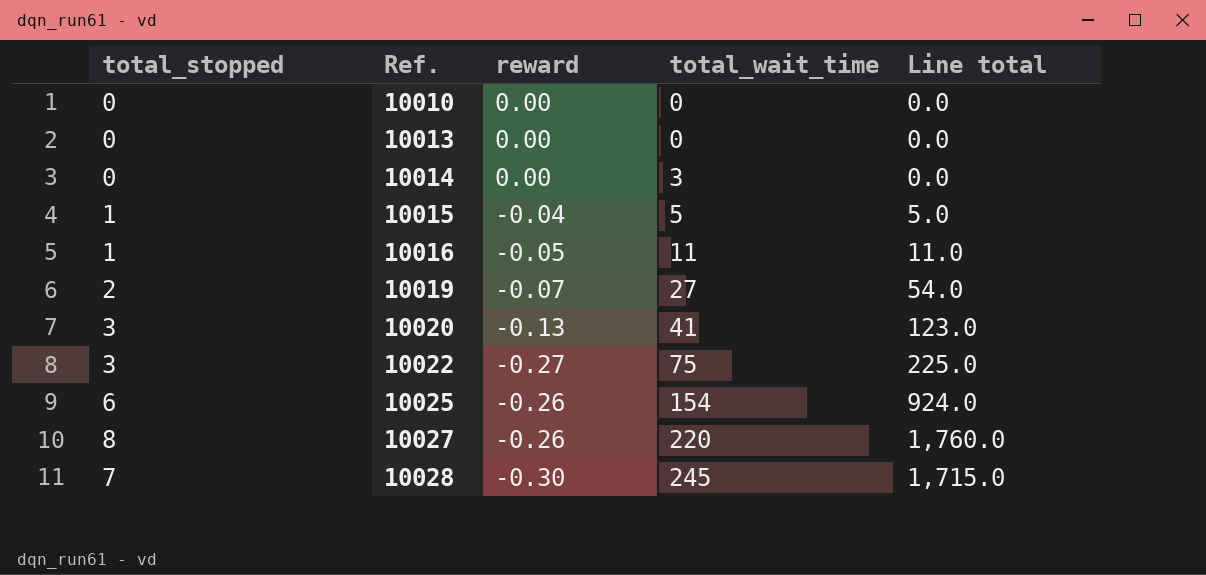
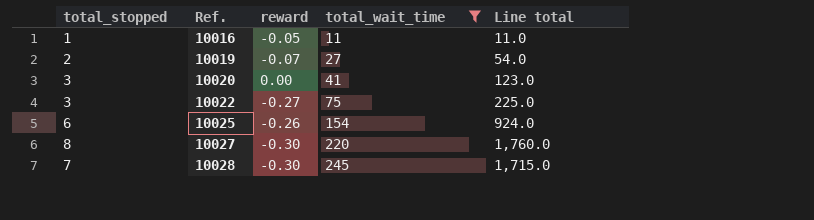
filter: none -> total_wait_time >= 11
10020 | reward: -0.13 -> 0.00
10027 | reward: -0.26 -> -0.30

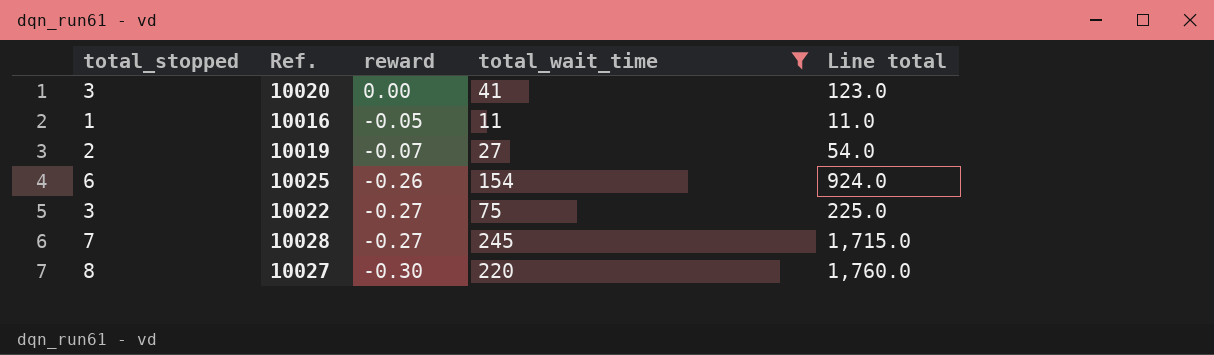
row order: Ref. ascending -> reward descending
10028 | reward: -0.30 -> -0.27

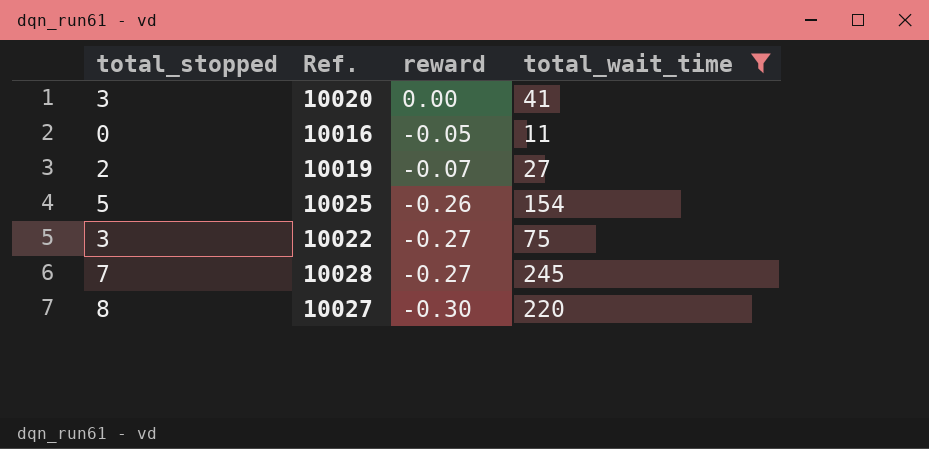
column Line total | formula: [total_stopped] * [total_wait_time] -> none
10016 | total_stopped: 1 -> 0
10025 | total_stopped: 6 -> 5

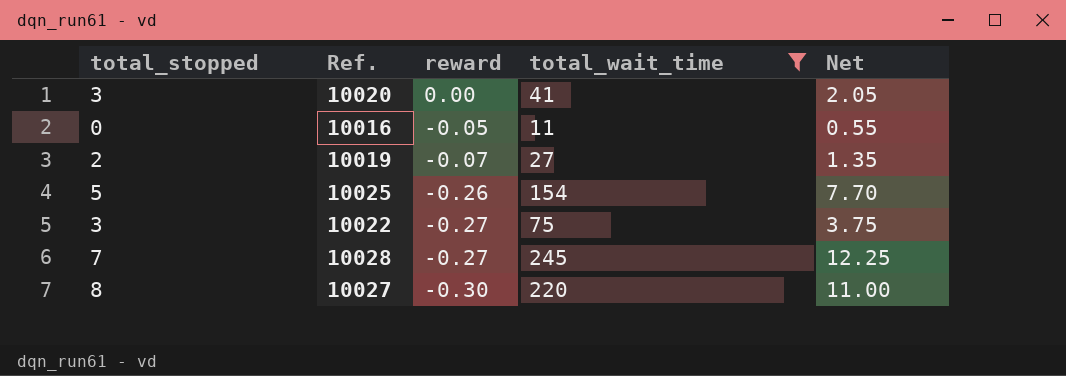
column Net | formula: none -> [total_wait_time] * 0.05

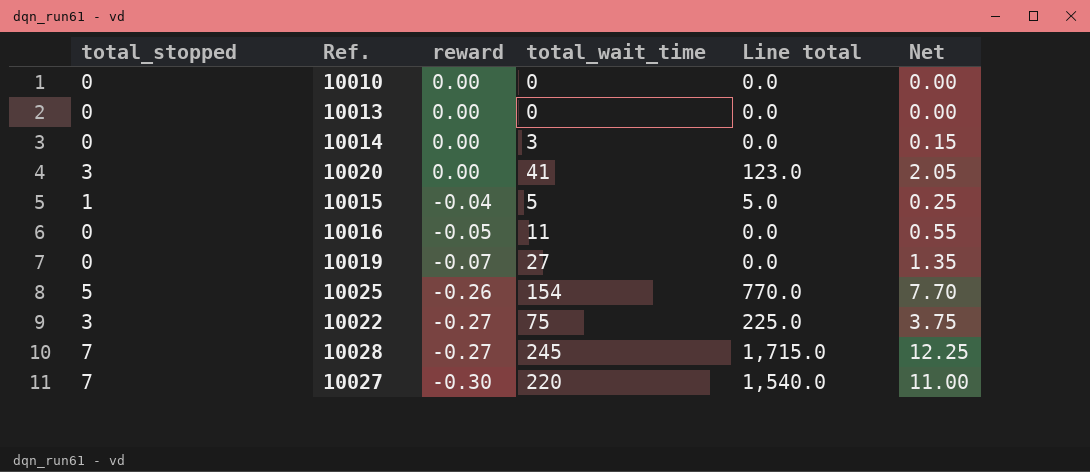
filter: total_wait_time >= 11 -> none
column Line total | formula: none -> [total_stopped] * [total_wait_time]
10019 | total_stopped: 2 -> 0
10027 | total_stopped: 8 -> 7

